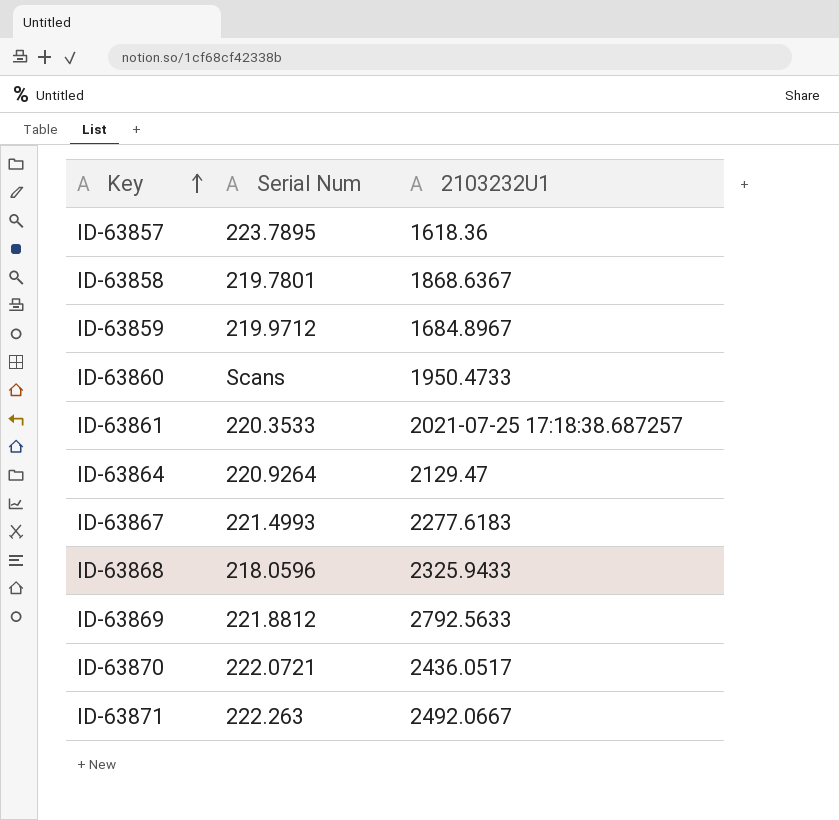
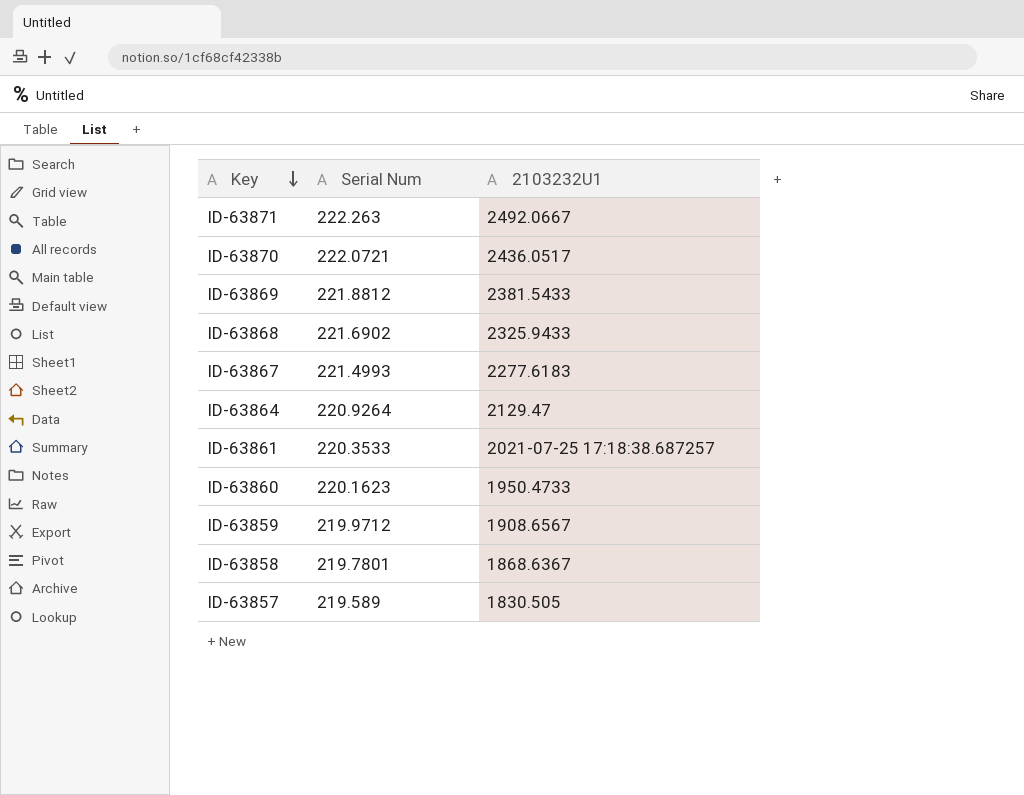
row order: Key ascending -> Key descending
ID-63869 | 2103232U1: 2792.5633 -> 2381.5433
ID-63868 | Serial Num: 218.0596 -> 221.6902
ID-63860 | Serial Num: Scans -> 220.1623
ID-63859 | 2103232U1: 1684.8967 -> 1908.6567
ID-63857 | Serial Num: 223.7895 -> 219.589
ID-63857 | 2103232U1: 1618.36 -> 1830.505

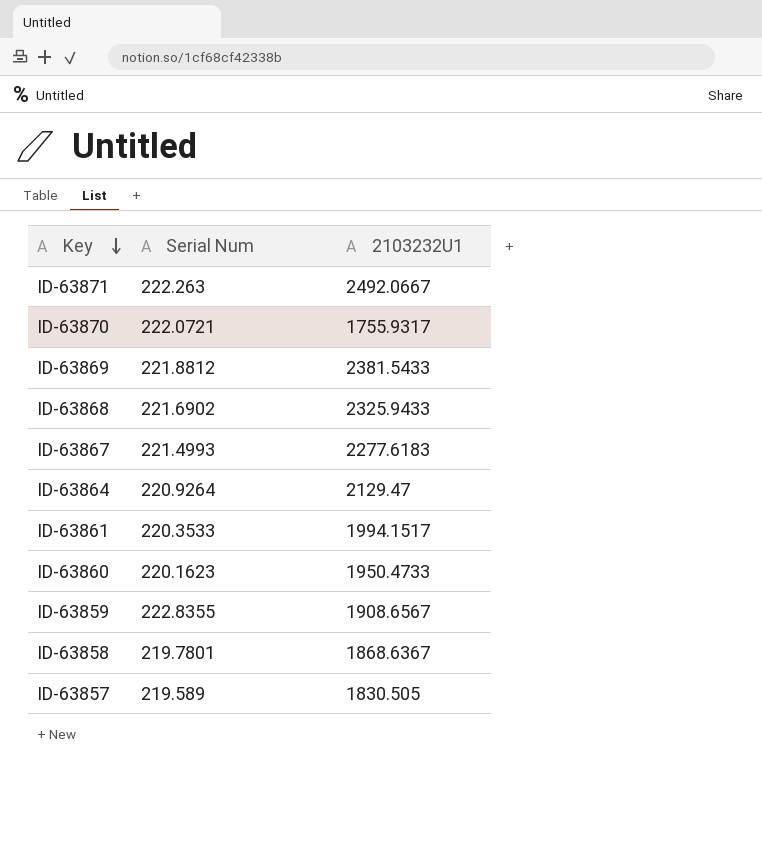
ID-63870 | 2103232U1: 2436.0517 -> 1755.9317
ID-63861 | 2103232U1: 2021-07-25 17:18:38.687257 -> 1994.1517
ID-63859 | Serial Num: 219.9712 -> 222.8355

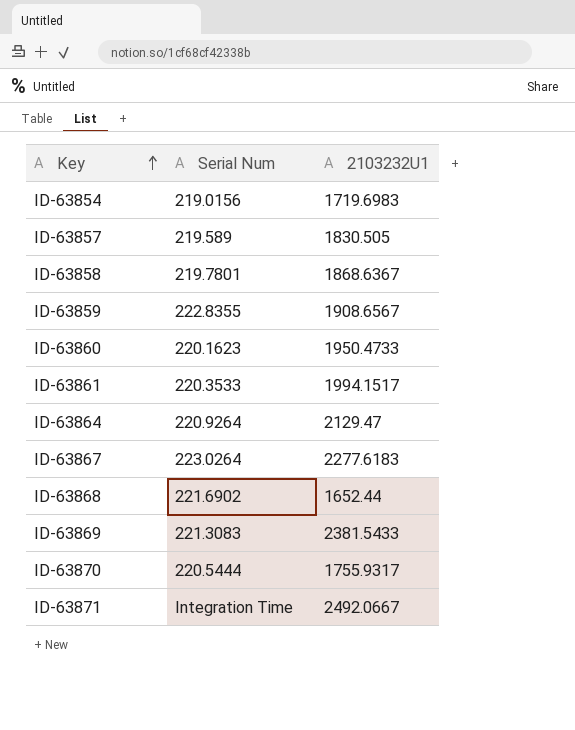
row order: Key descending -> Key ascending
row ID-63854: none -> 219.0156 | 1719.6983
ID-63867 | Serial Num: 221.4993 -> 223.0264
ID-63868 | 2103232U1: 2325.9433 -> 1652.44
ID-63869 | Serial Num: 221.8812 -> 221.3083
ID-63870 | Serial Num: 222.0721 -> 220.5444
ID-63871 | Serial Num: 222.263 -> Integration Time

